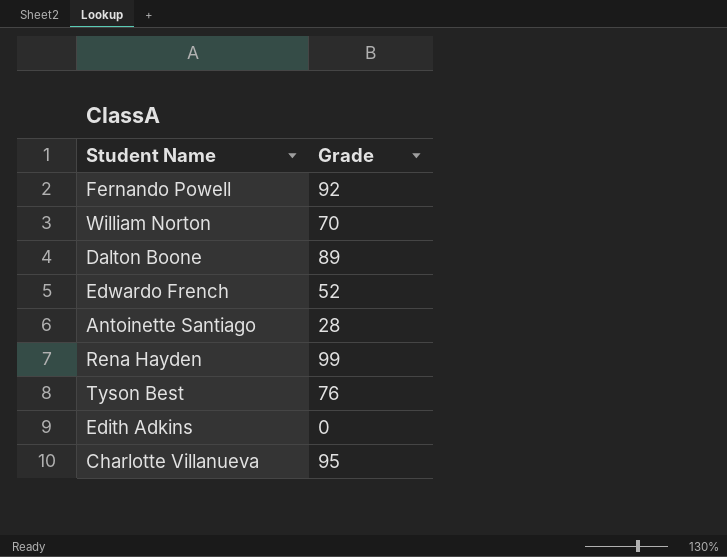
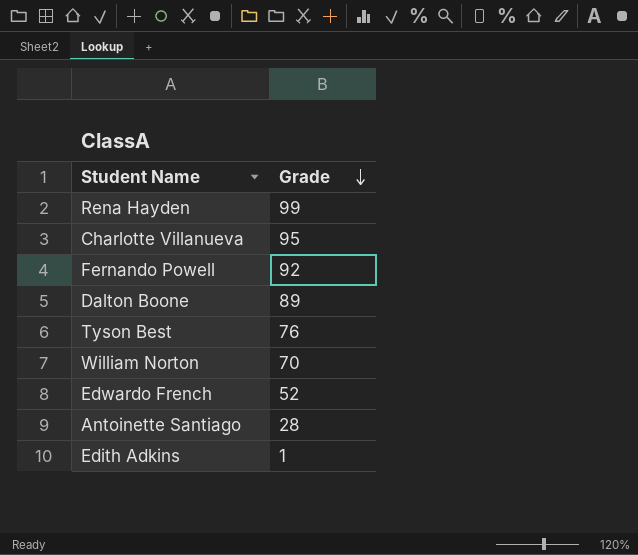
row order: none -> Grade descending
Edith Adkins | Grade: 0 -> 1

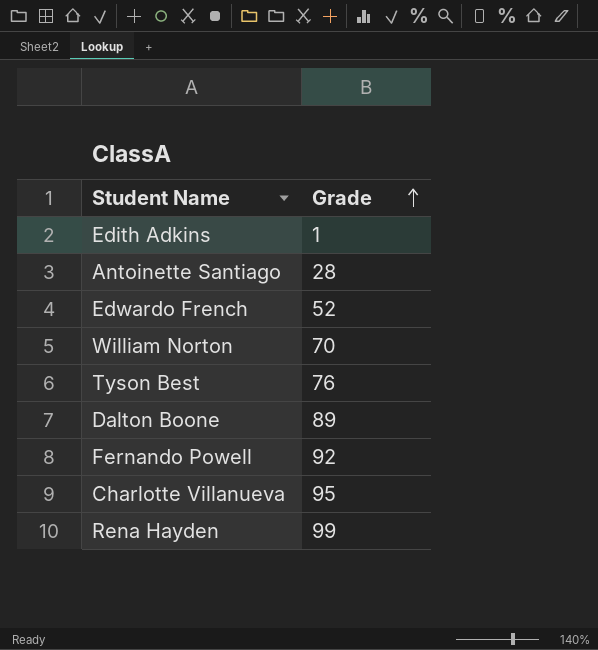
row order: Grade descending -> Grade ascending

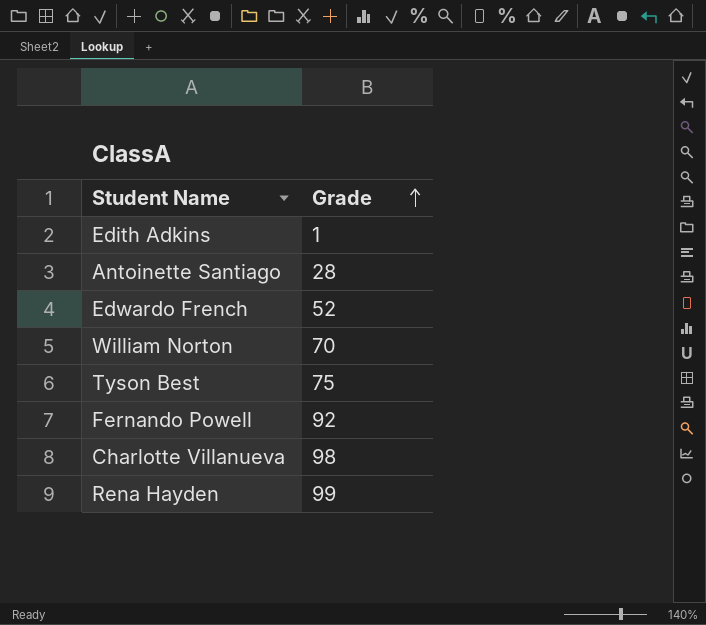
row Dalton Boone: 89 -> none
Tyson Best | Grade: 76 -> 75
Charlotte Villanueva | Grade: 95 -> 98

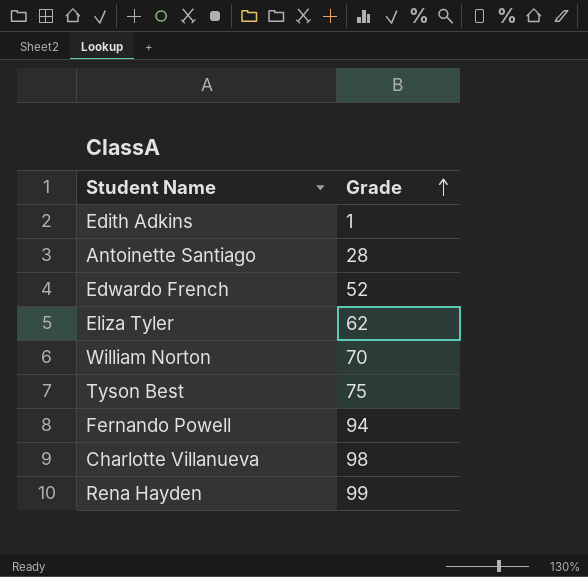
row Eliza Tyler: none -> 62
Fernando Powell | Grade: 92 -> 94

